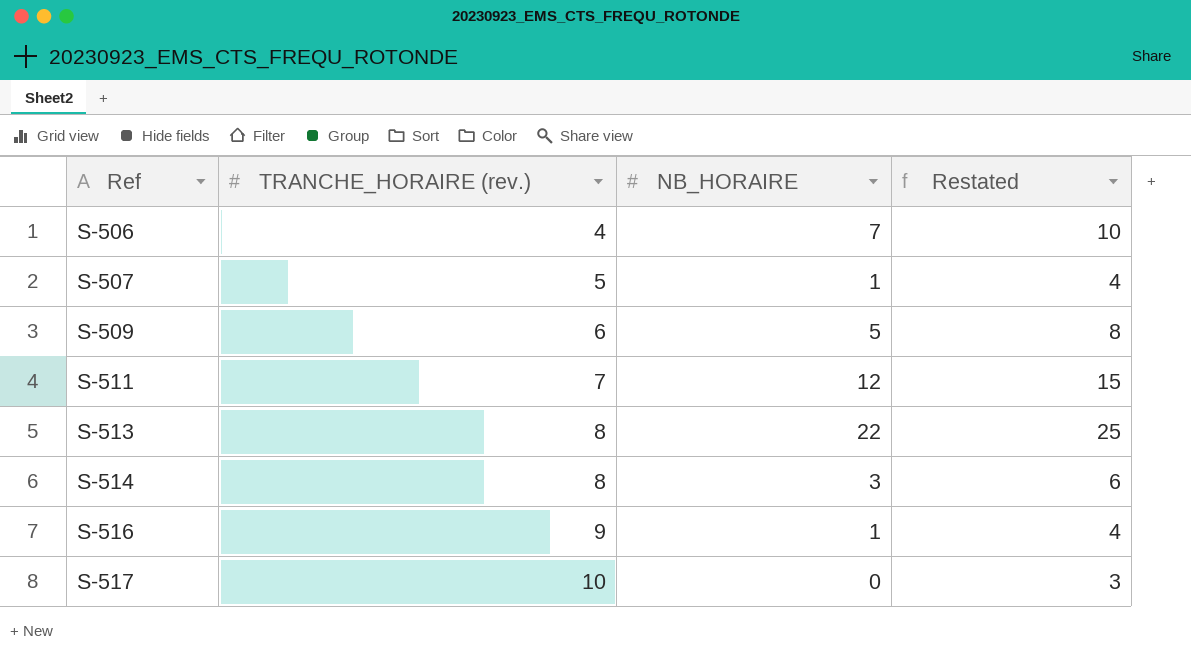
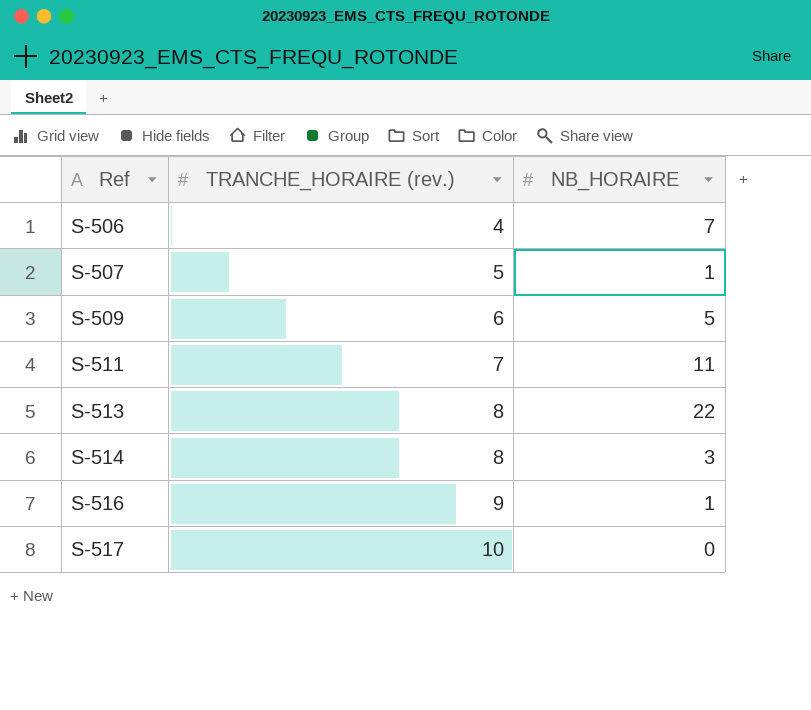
column Restated | formula: [NB_HORAIRE] + 3 -> none
S-511 | NB_HORAIRE: 12 -> 11

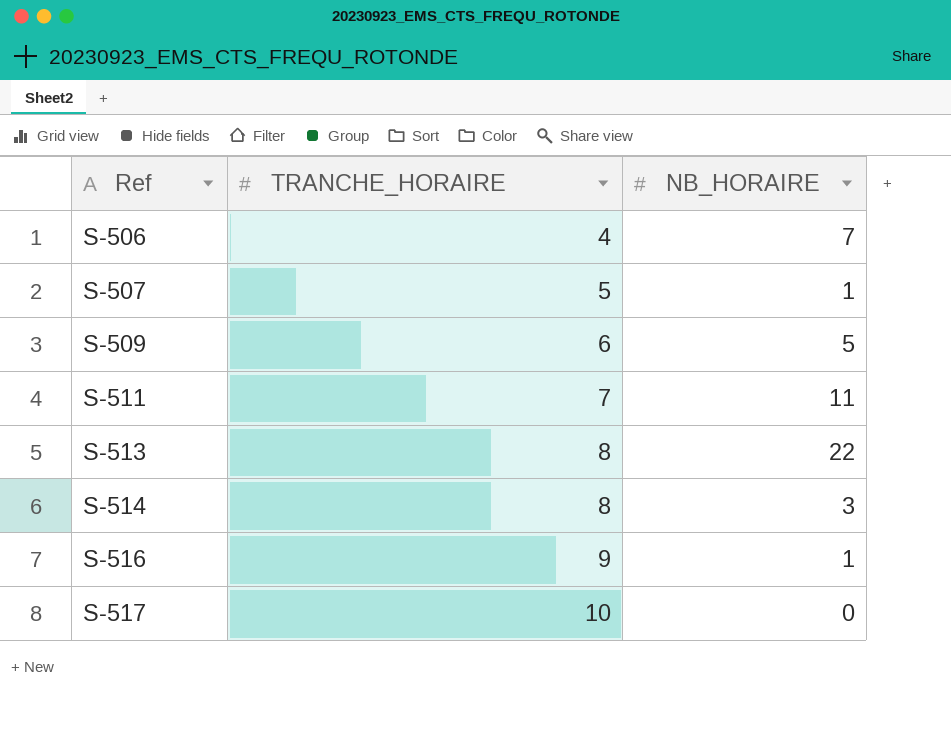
column name: TRANCHE_HORAIRE (rev.) -> TRANCHE_HORAIRE

